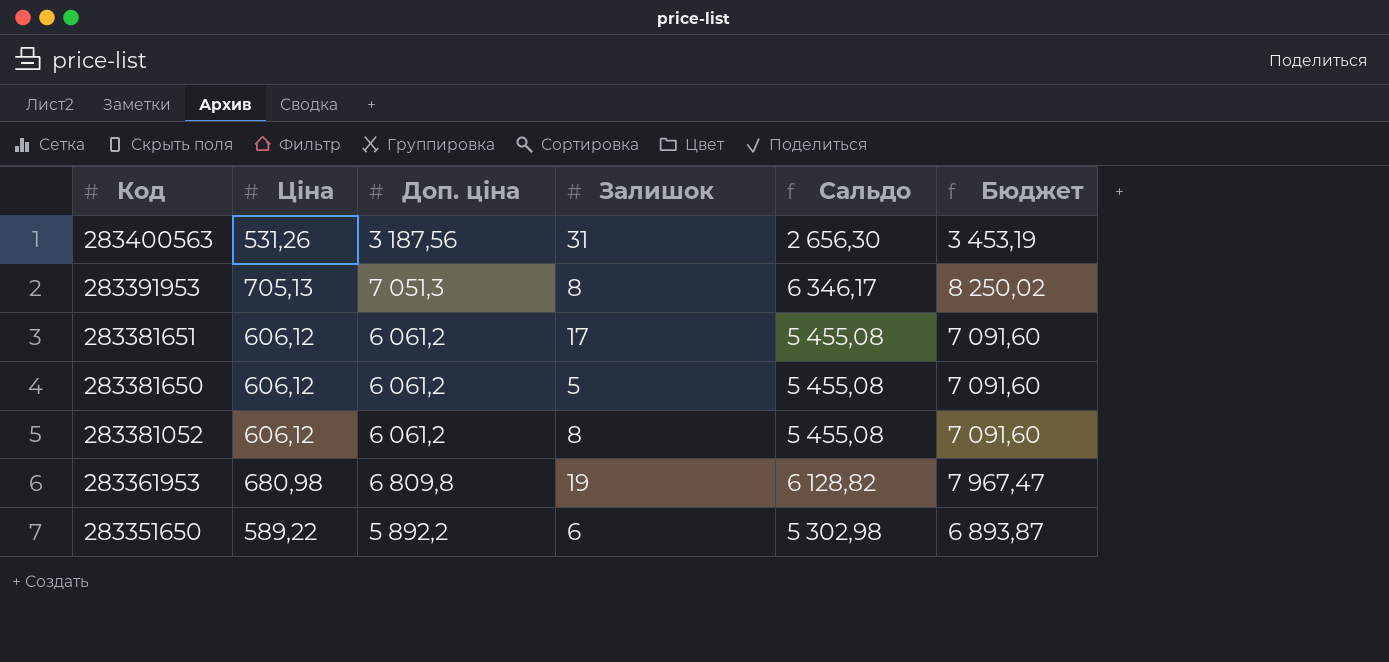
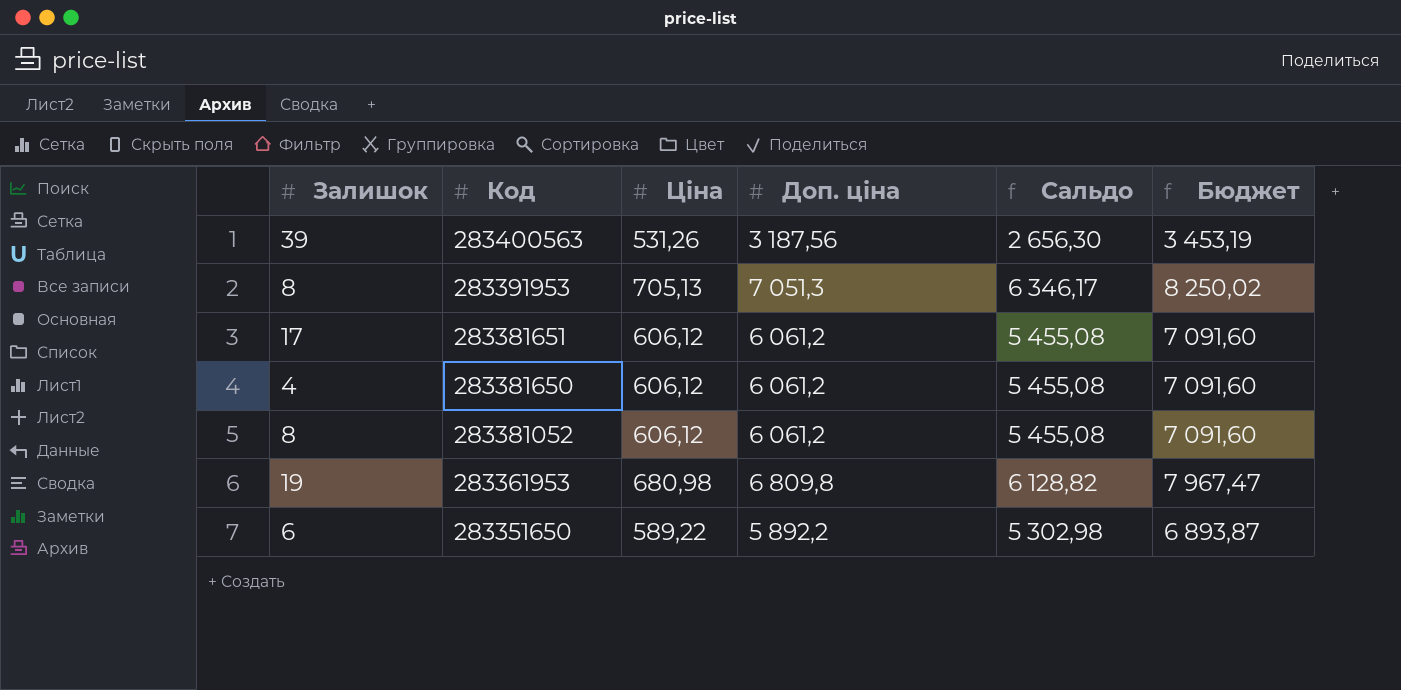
column Залишок | position: 4 -> 1
283400563 | Залишок: 31 -> 39
283381650 | Залишок: 5 -> 4

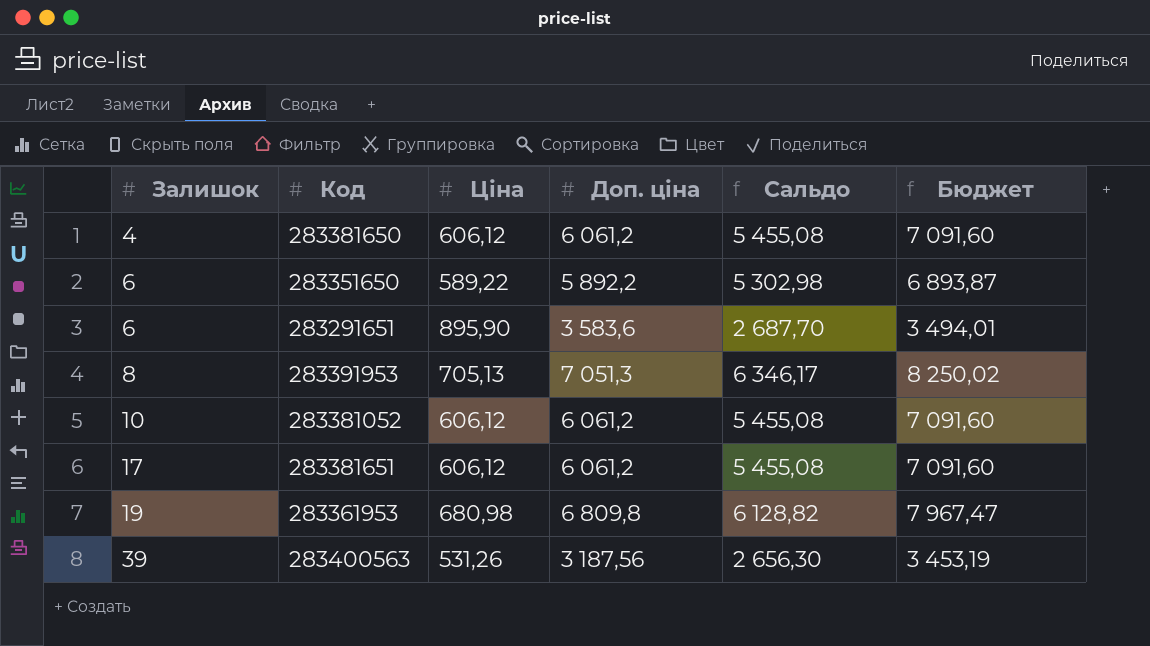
row order: Код descending -> Залишок ascending
row 283291651: none -> 6 | 895,90 | 3 583,6 | 2 687,70 | 3 494,01
283381052 | Залишок: 8 -> 10

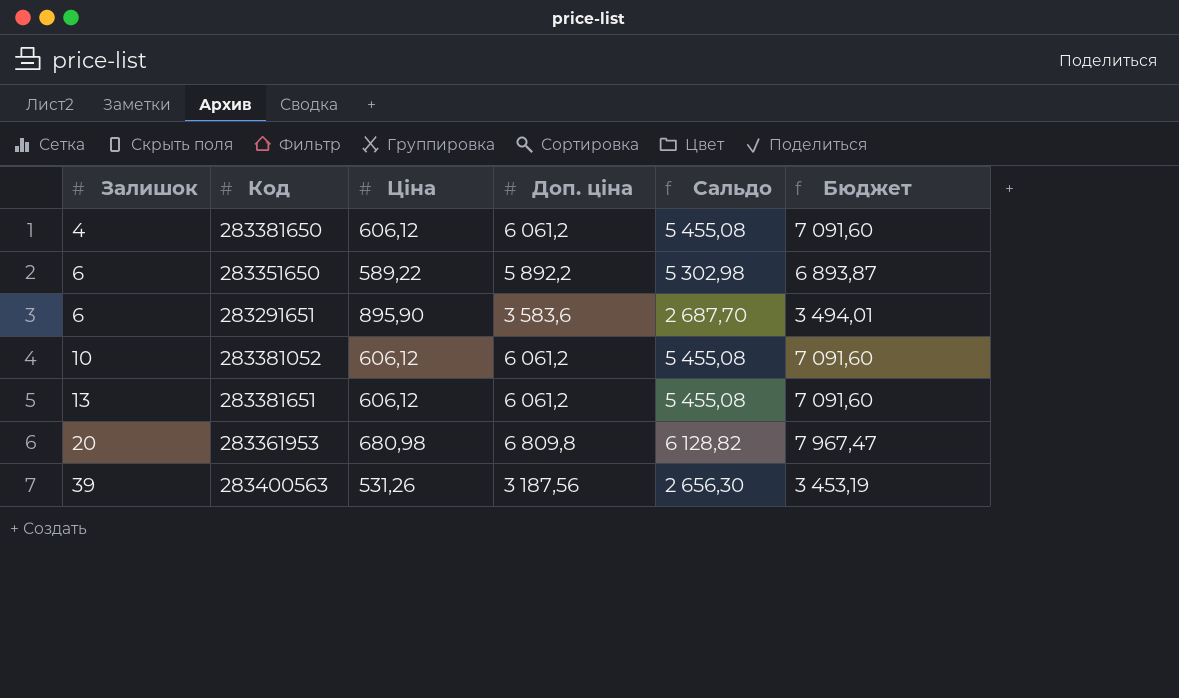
row 283391953: 8 | 705,13 | 7 051,3 | 6 346,17 | 8 250,02 -> none
283381651 | Залишок: 17 -> 13
283361953 | Залишок: 19 -> 20

